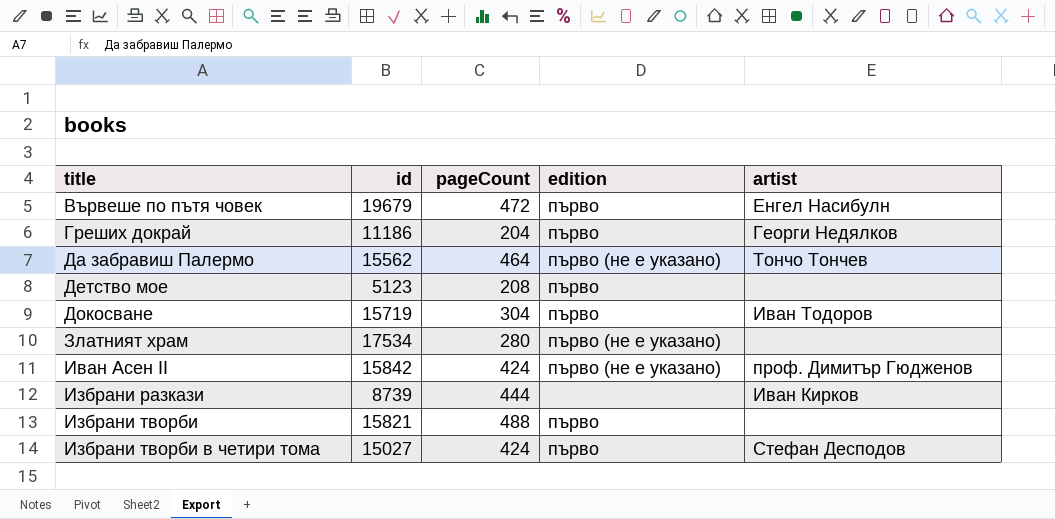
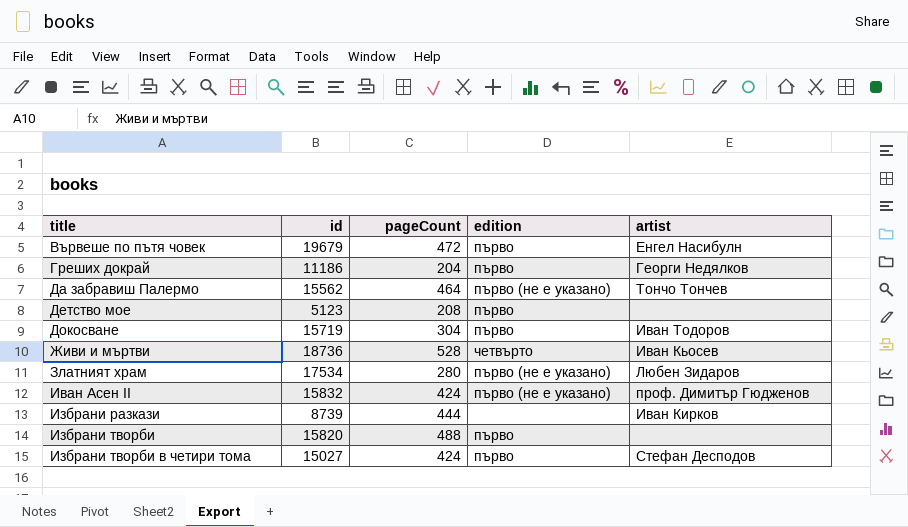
row Живи и мъртви: none -> 18736 | 528 | четвърто | Иван Кьосев
Златният храм | artist: none -> Любен Зидаров
Иван Асен II | id: 15842 -> 15832
Избрани творби | id: 15821 -> 15820

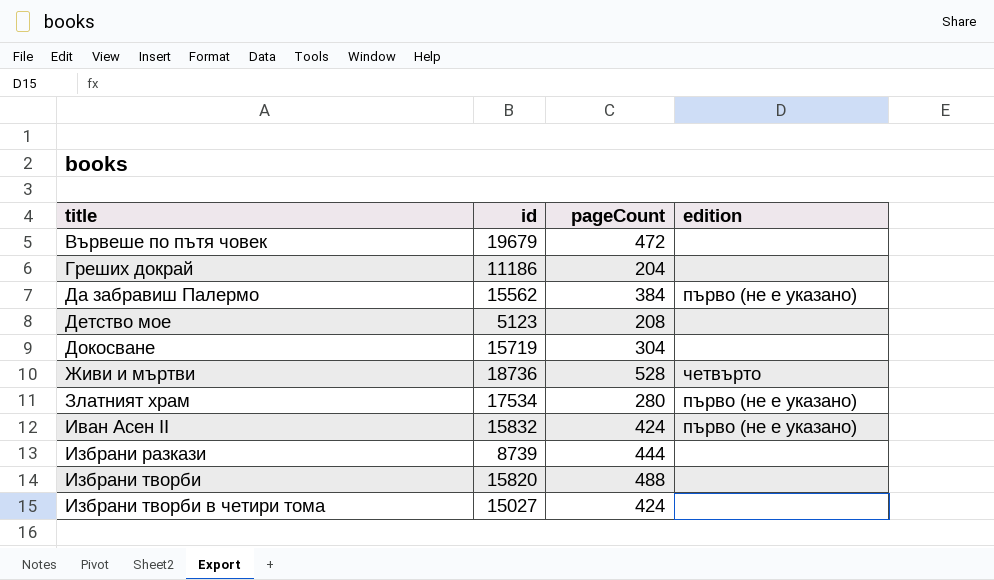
column artist | position: 5 -> none
Вървеше по пътя човек | edition: първо -> none
Греших докрай | edition: първо -> none
Да забравиш Палермо | pageCount: 464 -> 384
Детство мое | edition: първо -> none
Докосване | edition: първо -> none
Избрани творби | edition: първо -> none
Избрани творби в четири тома | edition: първо -> none

